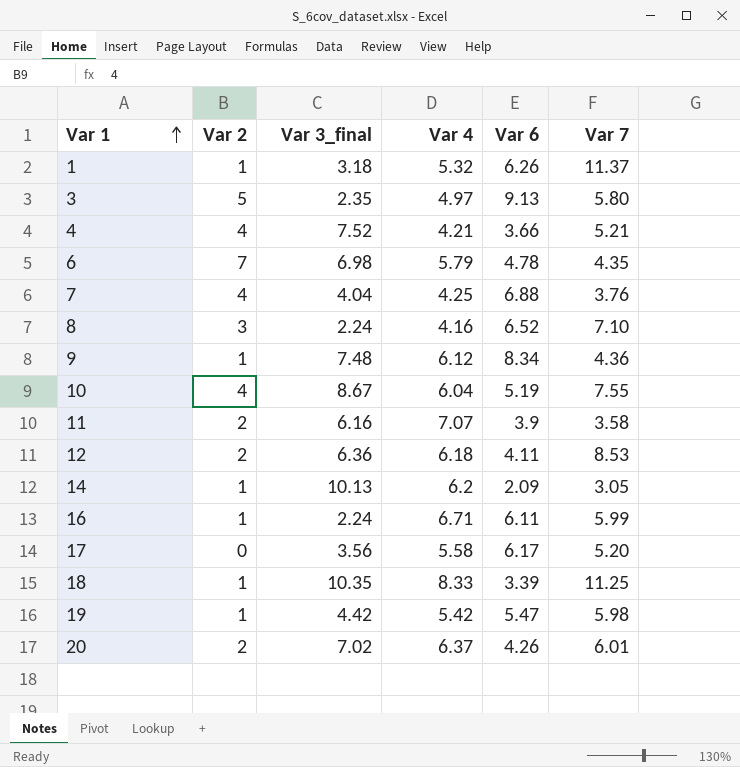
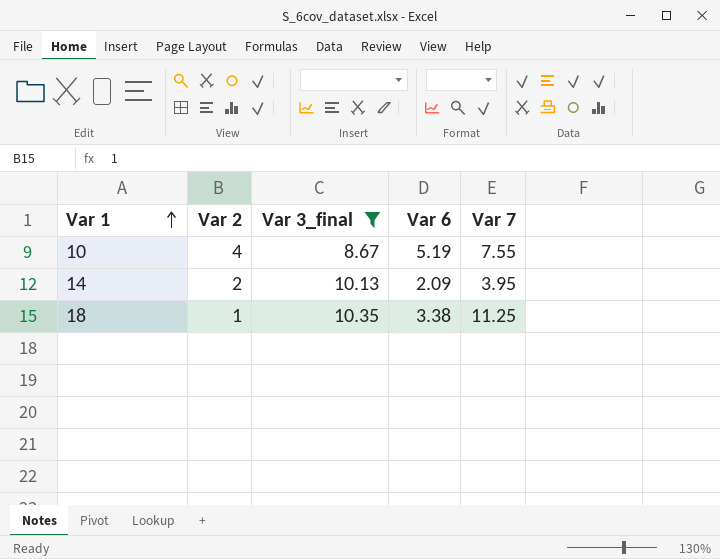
filter: none -> Var 3_final >= 8.67
column Var 4 | position: 4 -> none
14 | Var 2: 1 -> 2
14 | Var 7: 3.05 -> 3.95
18 | Var 6: 3.39 -> 3.38

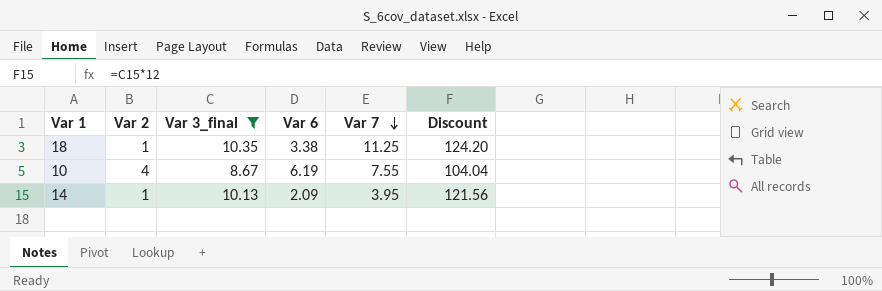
row order: Var 1 ascending -> Var 7 descending
column Discount | formula: none -> [Var 3_final] * 12
10 | Var 6: 5.19 -> 6.19
14 | Var 2: 2 -> 1

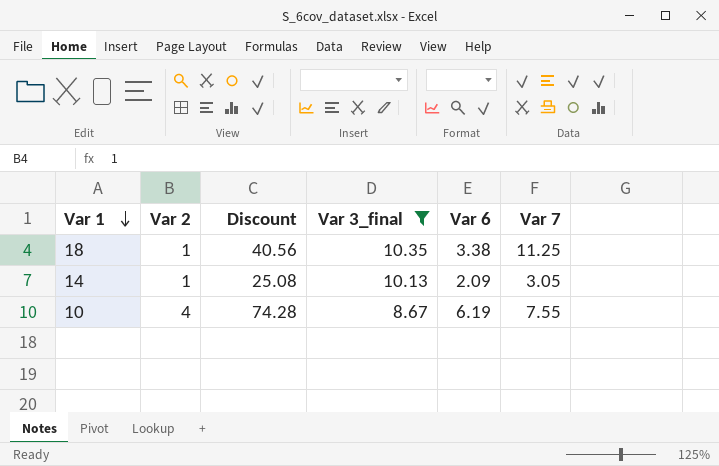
row order: Var 7 descending -> Var 1 descending
column Discount | formula: [Var 3_final] * 12 -> [Var 6] * 12
column Discount | position: 6 -> 3
14 | Var 7: 3.95 -> 3.05

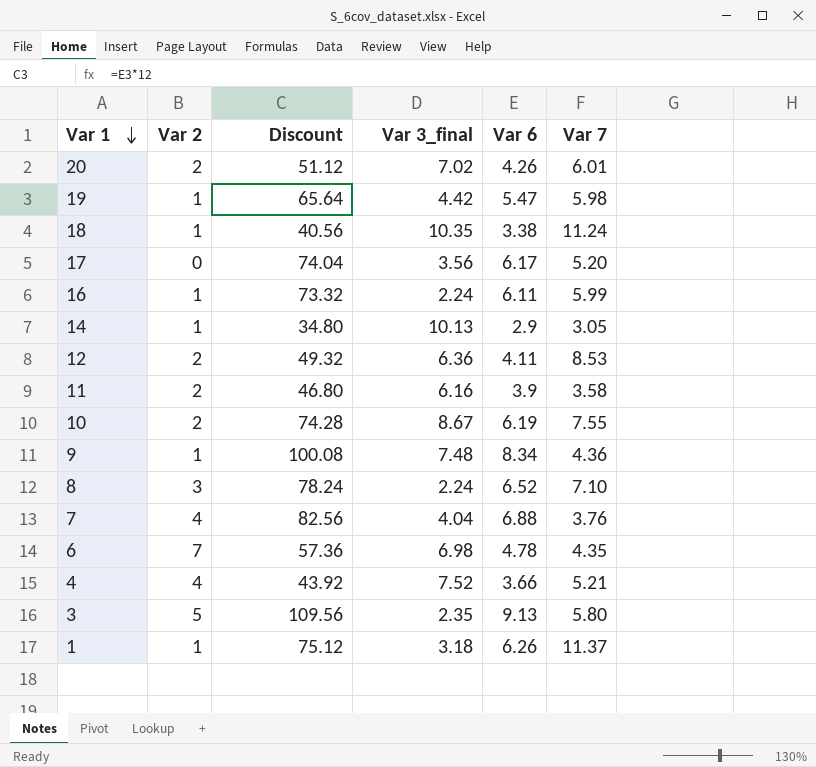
filter: Var 3_final >= 8.67 -> none
18 | Var 7: 11.25 -> 11.24
14 | Discount: 25.08 -> 34.80
14 | Var 6: 2.09 -> 2.9
10 | Var 2: 4 -> 2

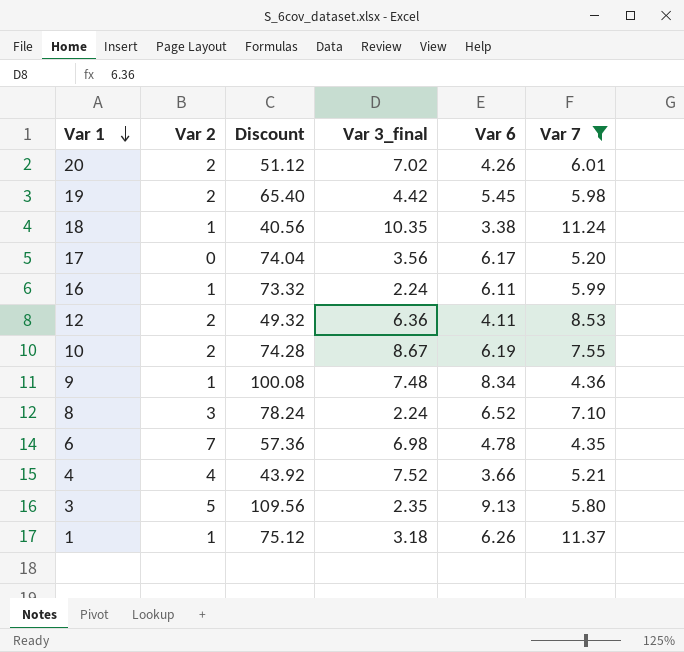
filter: none -> Var 7 >= 4.35
19 | Var 2: 1 -> 2
19 | Discount: 65.64 -> 65.40
19 | Var 6: 5.47 -> 5.45

